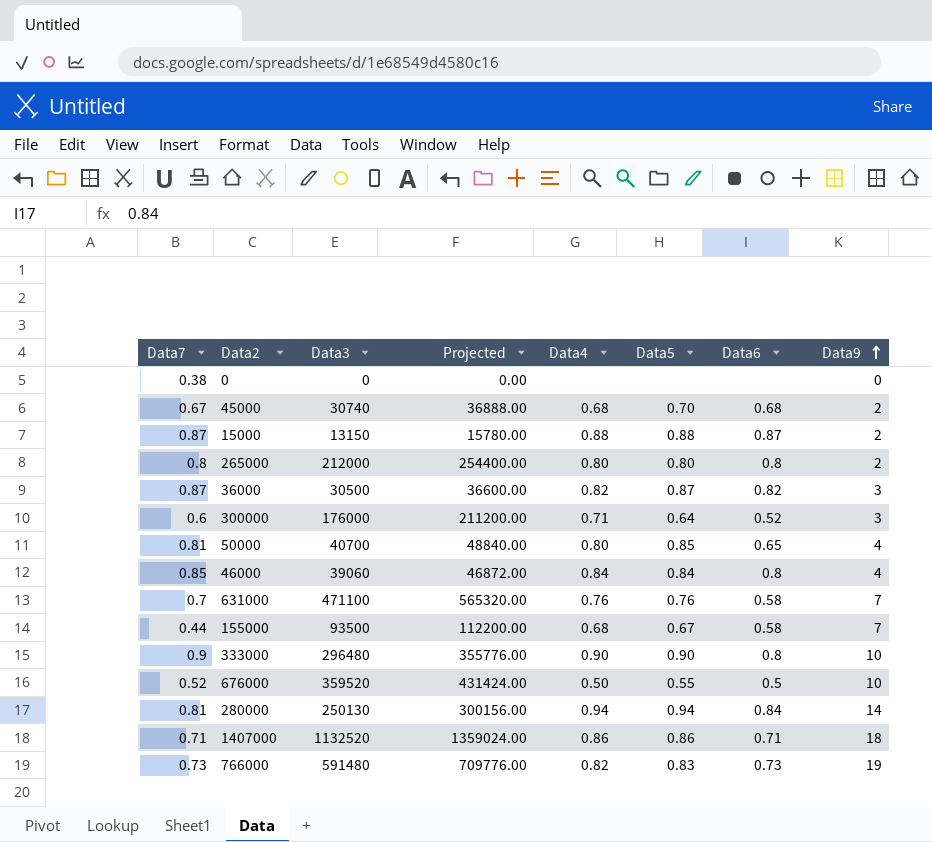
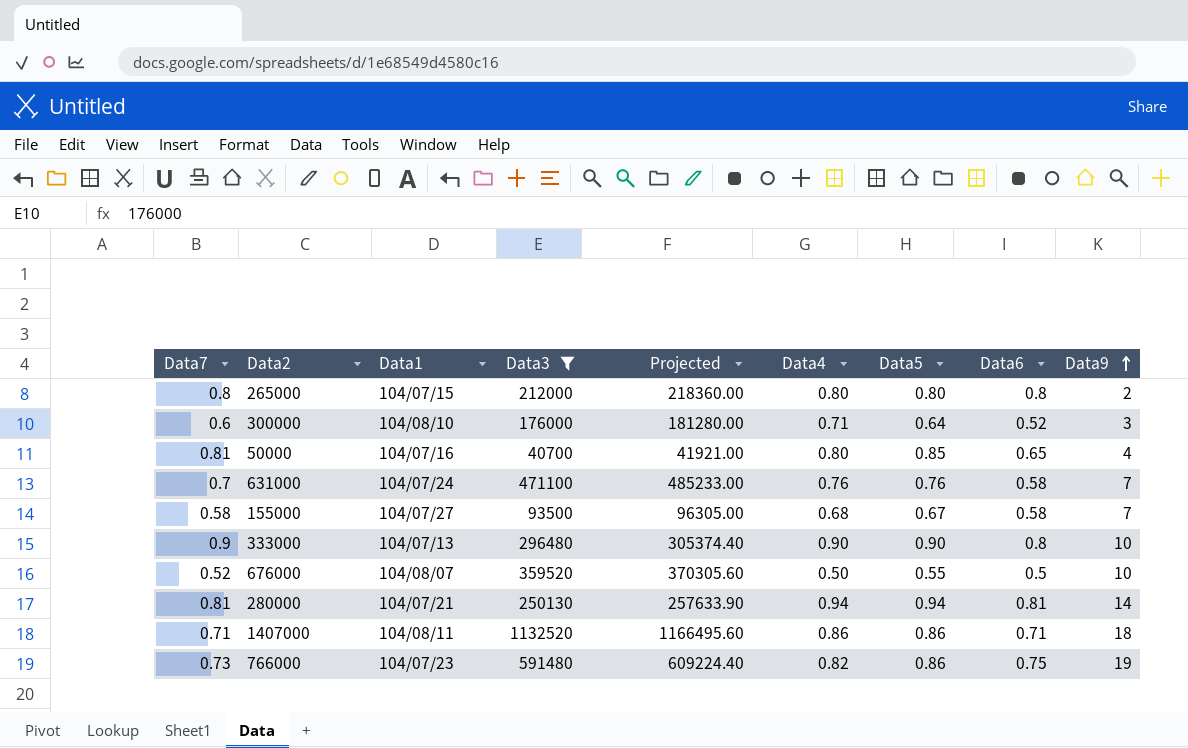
filter: none -> Data3 >= 40700
column Data1 | position: none -> 3
column Projected | formula: [Data3] * 1.2 -> [Data3] * 1.03
155000 | Data7: 0.44 -> 0.58
280000 | Data6: 0.84 -> 0.81
766000 | Data5: 0.83 -> 0.86
766000 | Data6: 0.73 -> 0.75

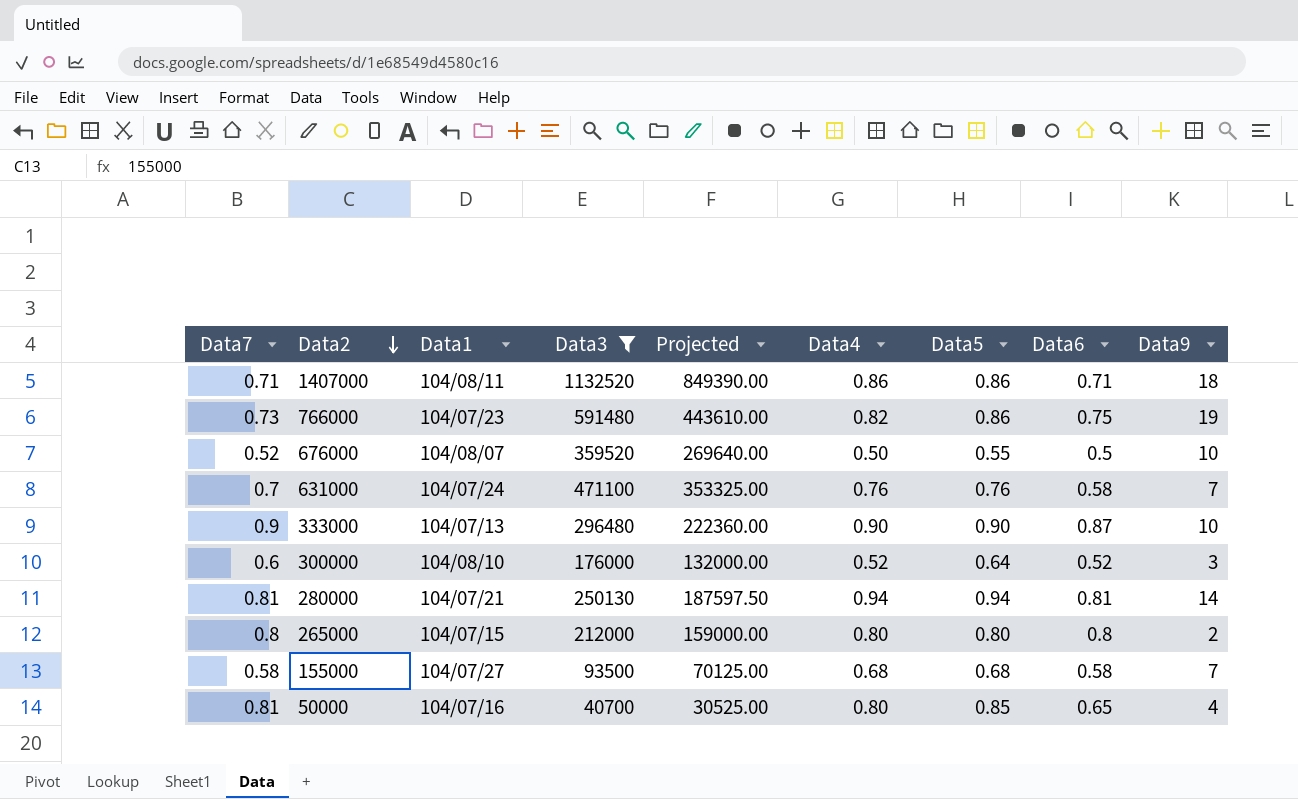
row order: Data9 ascending -> Data2 descending
column Projected | formula: [Data3] * 1.03 -> [Data3] * 0.75
333000 | Data6: 0.8 -> 0.87
300000 | Data4: 0.71 -> 0.52
155000 | Data5: 0.67 -> 0.68

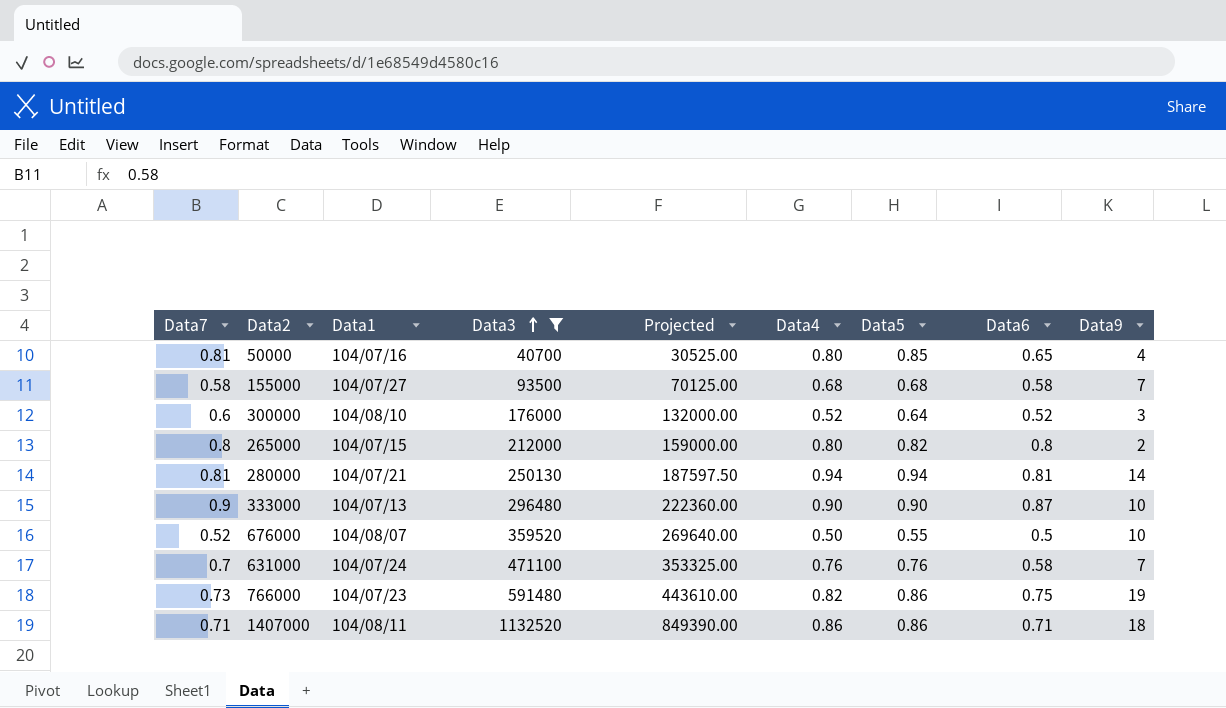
row order: Data2 descending -> Data3 ascending
265000 | Data5: 0.80 -> 0.82

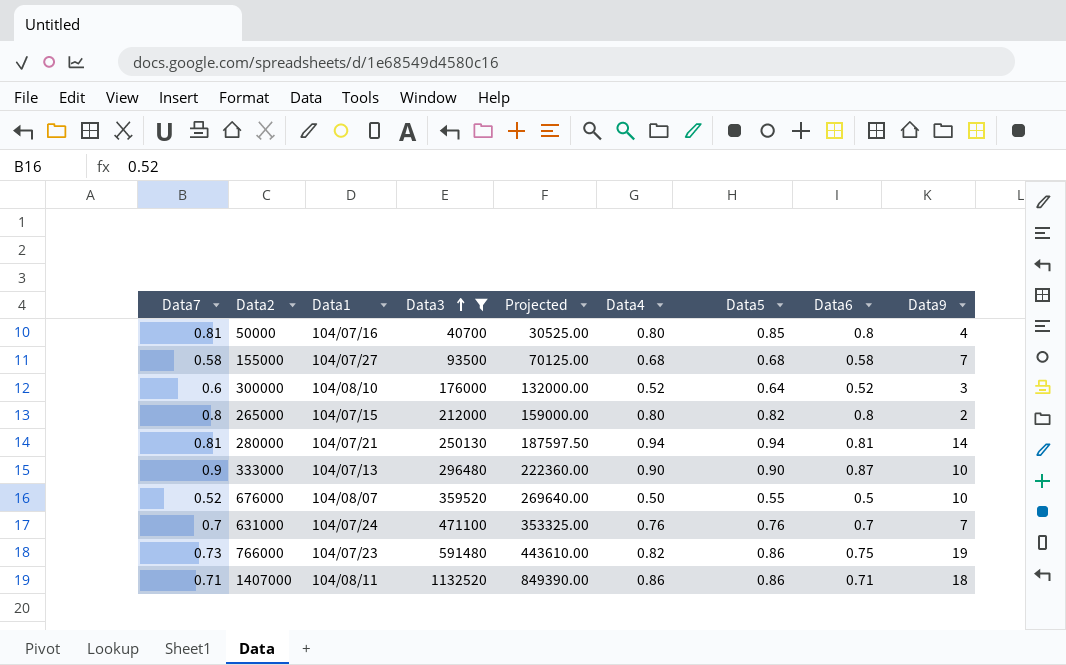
50000 | Data6: 0.65 -> 0.8
631000 | Data6: 0.58 -> 0.7

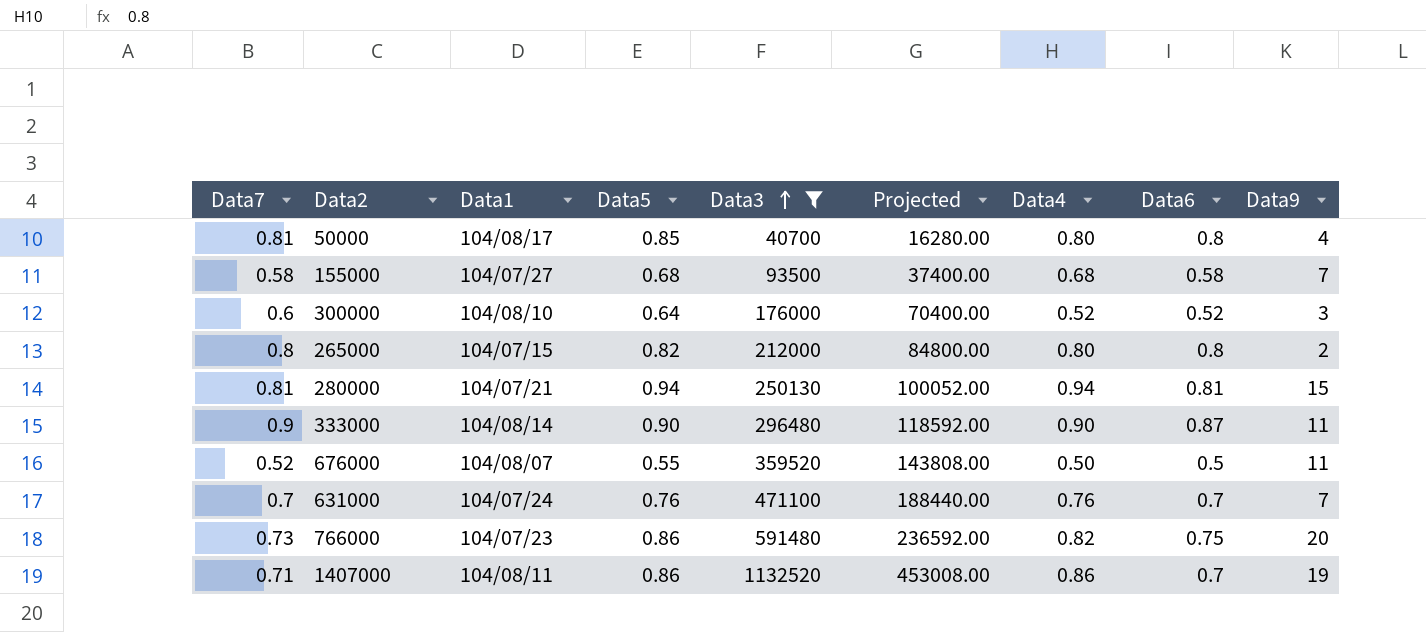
column Data5 | position: 7 -> 4
column Projected | formula: [Data3] * 0.75 -> [Data3] * 0.4
50000 | Data1: 104/07/16 -> 104/08/17
280000 | Data9: 14 -> 15
333000 | Data1: 104/07/13 -> 104/08/14
333000 | Data9: 10 -> 11
676000 | Data9: 10 -> 11
766000 | Data9: 19 -> 20
1407000 | Data6: 0.71 -> 0.7
1407000 | Data9: 18 -> 19

